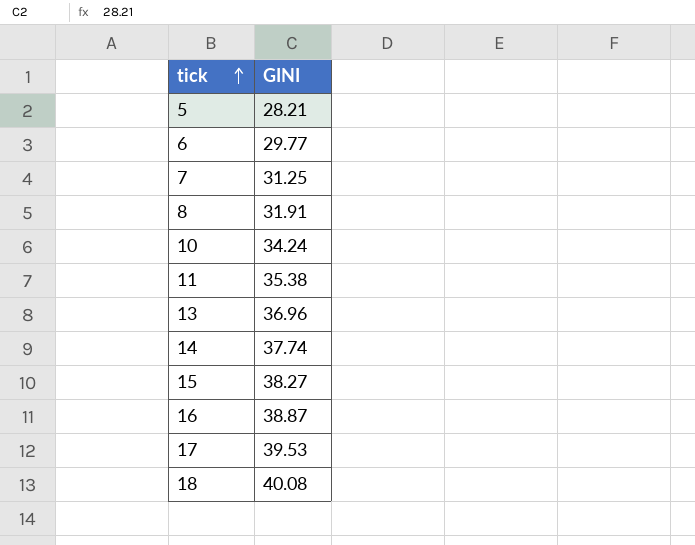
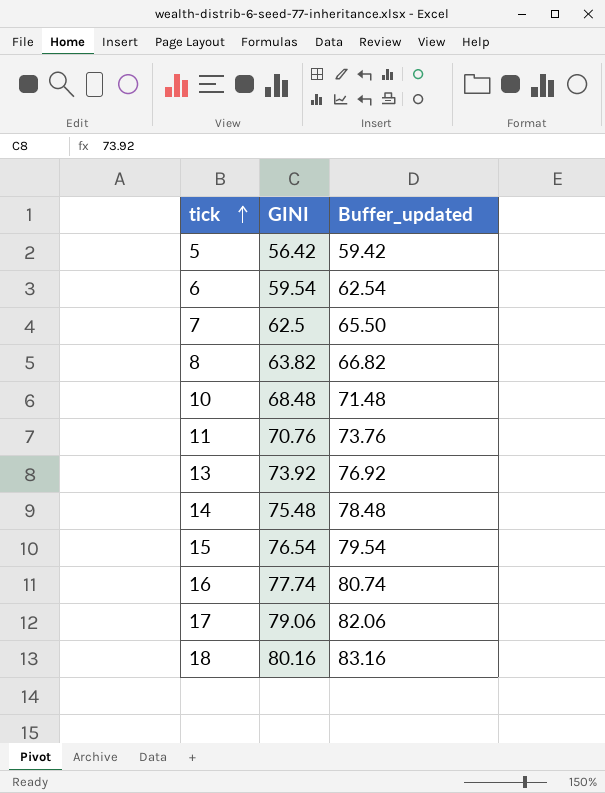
column Buffer_updated | formula: none -> [GINI] + 3
5 | GINI: 28.21 -> 56.42
6 | GINI: 29.77 -> 59.54
7 | GINI: 31.25 -> 62.5
8 | GINI: 31.91 -> 63.82
10 | GINI: 34.24 -> 68.48
11 | GINI: 35.38 -> 70.76
13 | GINI: 36.96 -> 73.92
14 | GINI: 37.74 -> 75.48
15 | GINI: 38.27 -> 76.54
16 | GINI: 38.87 -> 77.74
17 | GINI: 39.53 -> 79.06
18 | GINI: 40.08 -> 80.16

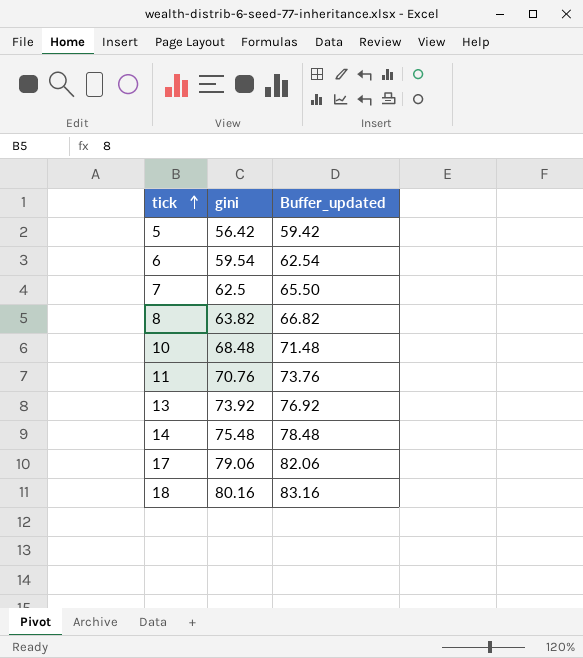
column name: GINI -> gini
row 15: 76.54 | 79.54 -> none
row 16: 77.74 | 80.74 -> none

